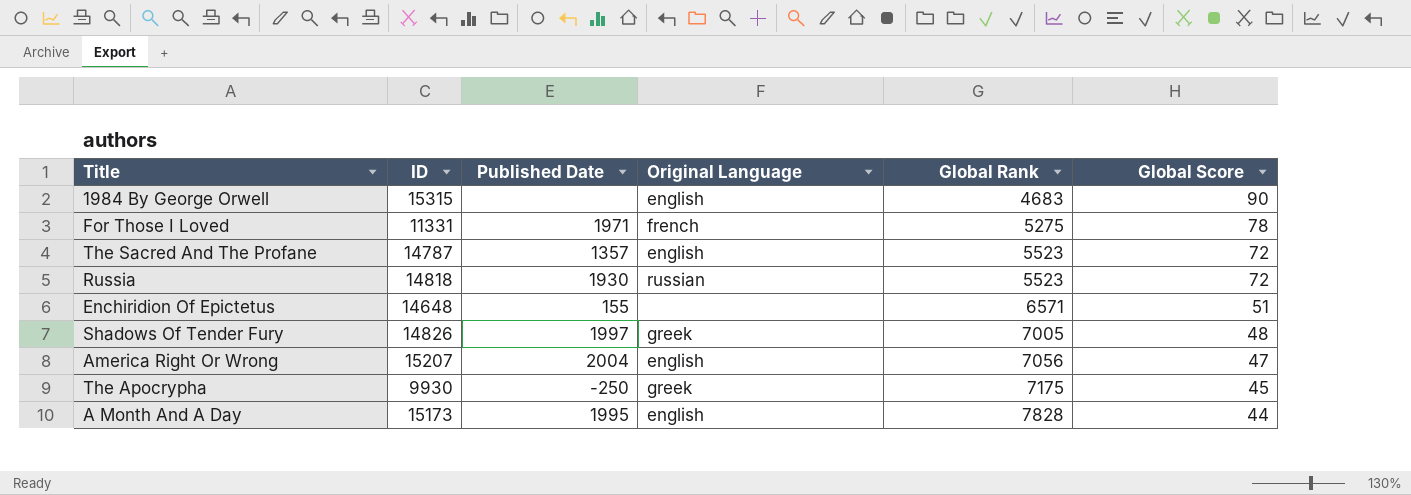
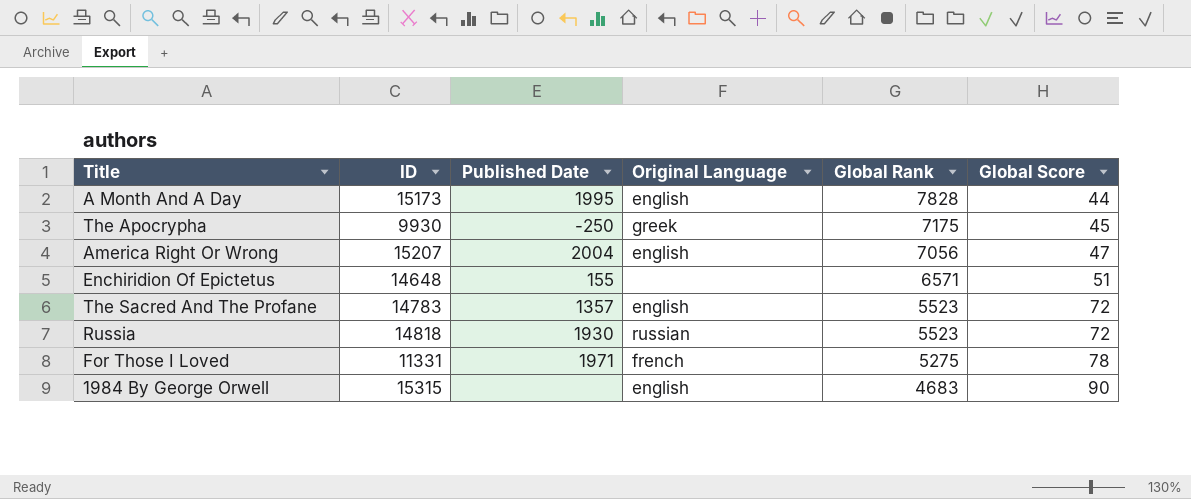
row order: Global Rank ascending -> Global Rank descending
row Shadows Of Tender Fury: 14826 | 1997 | greek | 7005 | 48 -> none
The Sacred And The Profane | ID: 14787 -> 14783

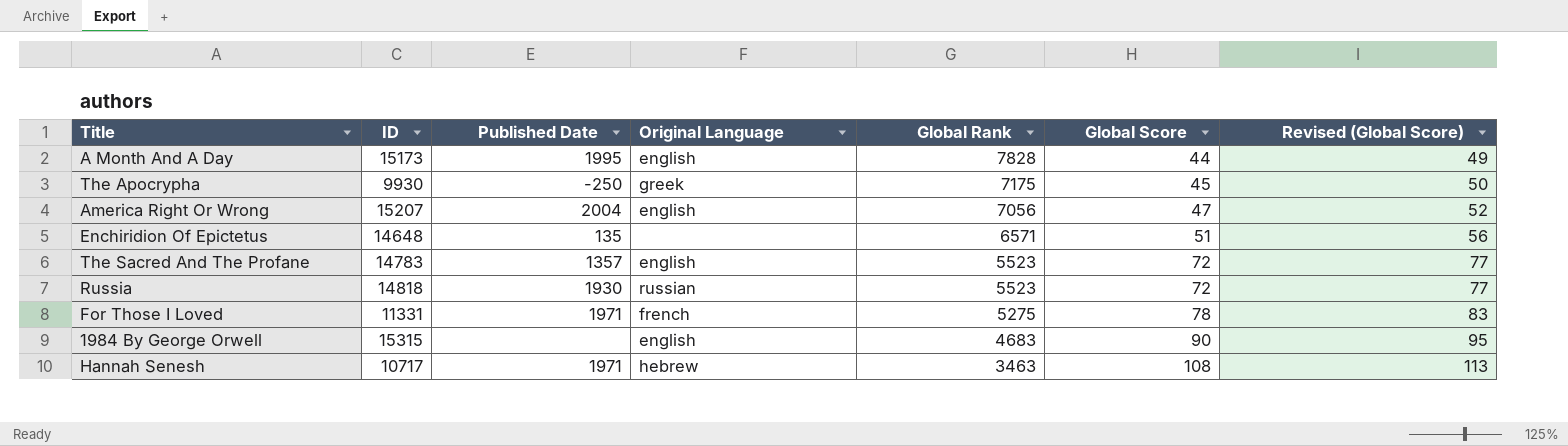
column Revised (Global Score) | formula: none -> [Global Score] + 5
Enchiridion Of Epictetus | Published Date: 155 -> 135
row Hannah Senesh: none -> 10717 | 1971 | hebrew | 3463 | 108 | 113

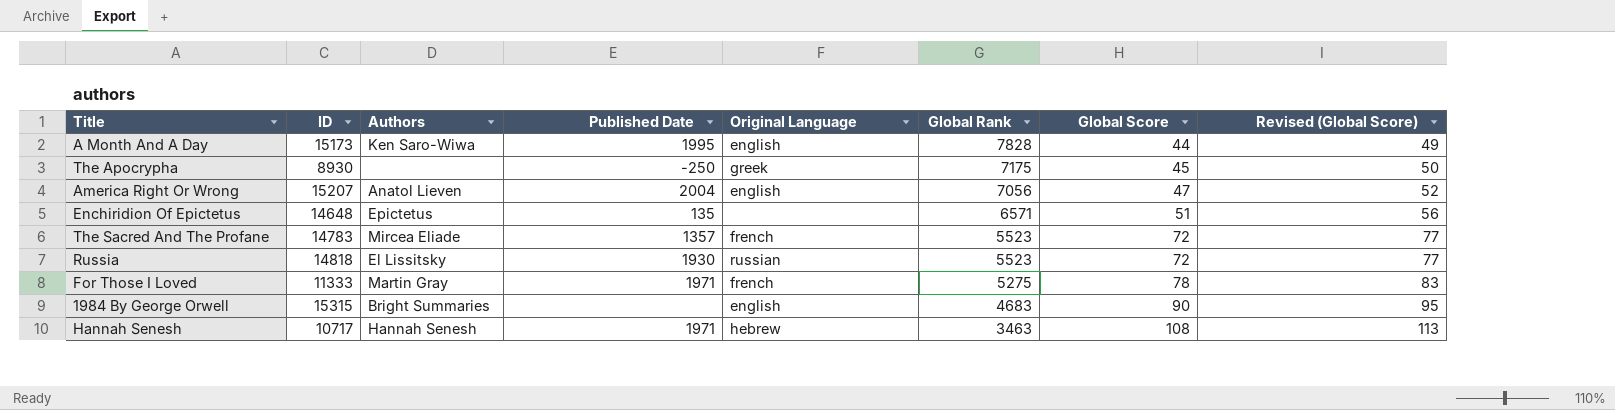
column Authors | position: none -> 3
The Apocrypha | ID: 9930 -> 8930
The Sacred And The Profane | Original Language: english -> french
For Those I Loved | ID: 11331 -> 11333

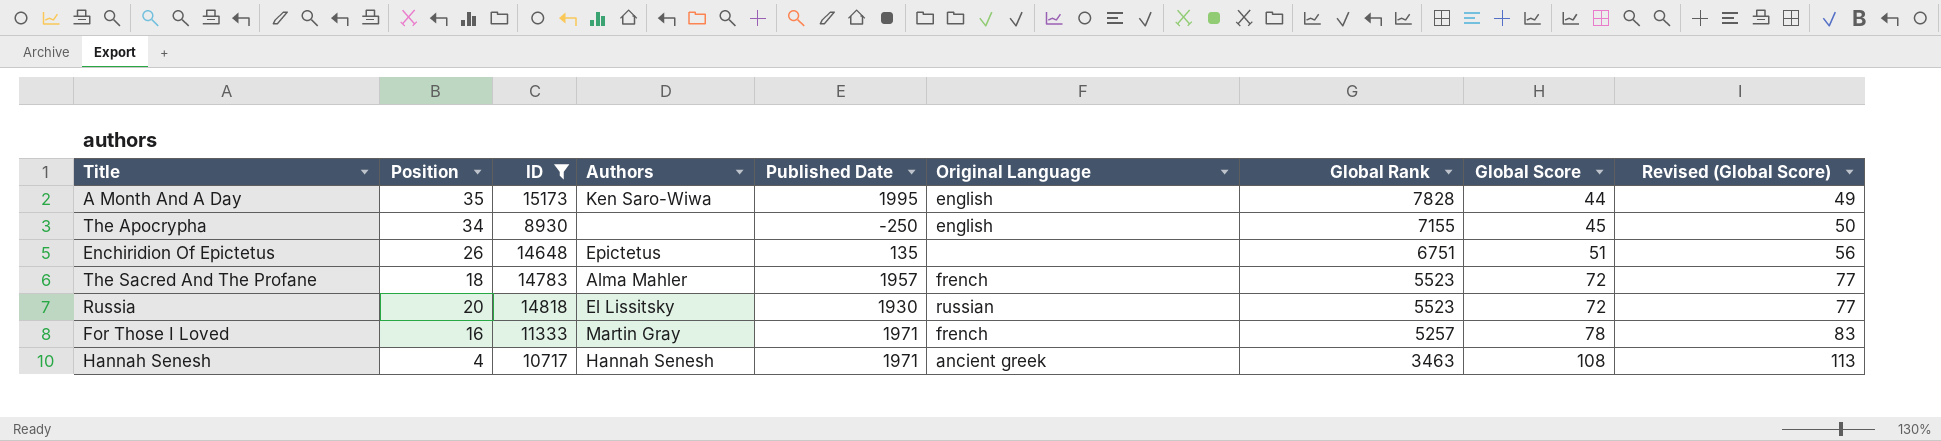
filter: none -> ID <= 15173
column Position | position: none -> 2
The Apocrypha | Original Language: greek -> english
The Apocrypha | Global Rank: 7175 -> 7155
Enchiridion Of Epictetus | Global Rank: 6571 -> 6751
The Sacred And The Profane | Authors: Mircea Eliade -> Alma Mahler
The Sacred And The Profane | Published Date: 1357 -> 1957
For Those I Loved | Global Rank: 5275 -> 5257
Hannah Senesh | Original Language: hebrew -> ancient greek

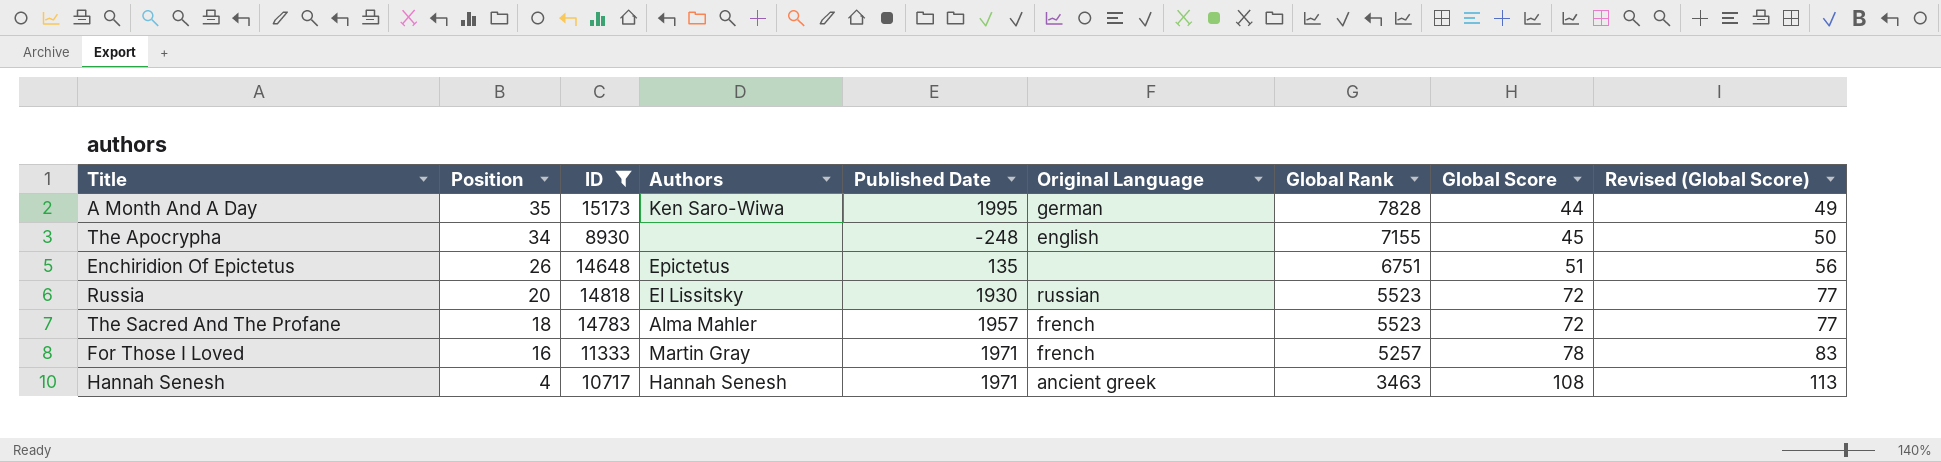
row order: Global Rank descending -> Position descending
A Month And A Day | Original Language: english -> german
The Apocrypha | Published Date: -250 -> -248

